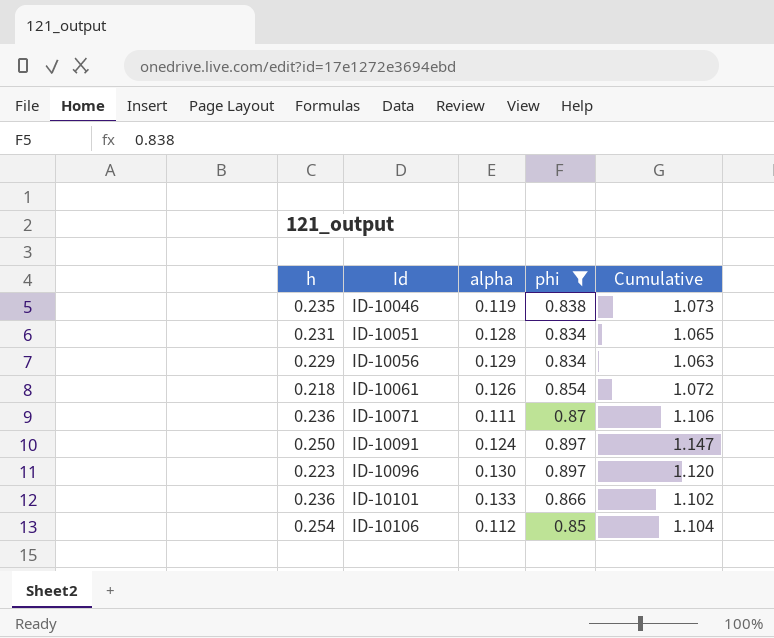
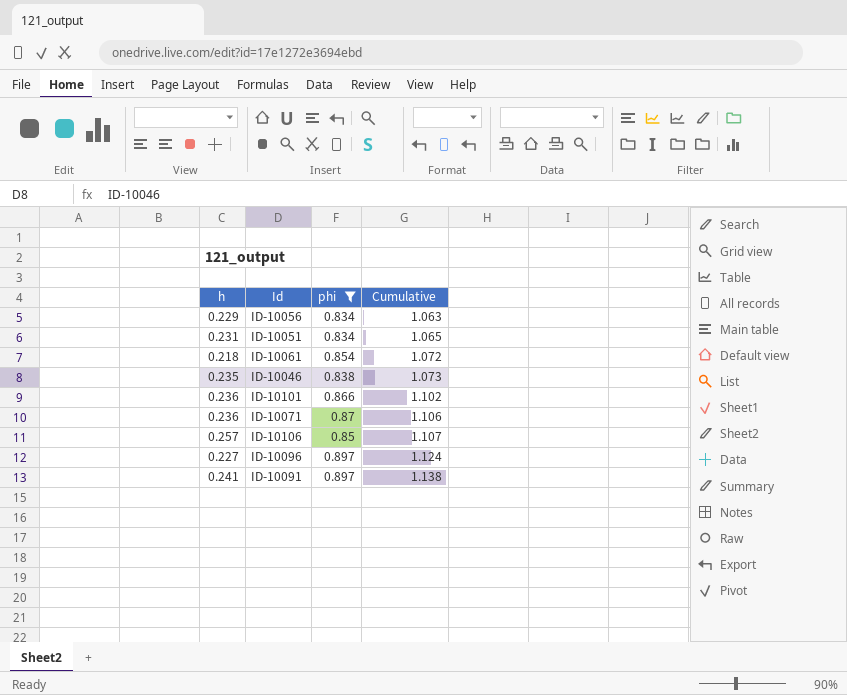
row order: Id ascending -> Cumulative ascending
column alpha | position: 3 -> none
ID-10106 | h: 0.254 -> 0.257
ID-10106 | Cumulative: 1.104 -> 1.107
ID-10096 | h: 0.223 -> 0.227
ID-10096 | Cumulative: 1.120 -> 1.124
ID-10091 | h: 0.250 -> 0.241
ID-10091 | Cumulative: 1.147 -> 1.138

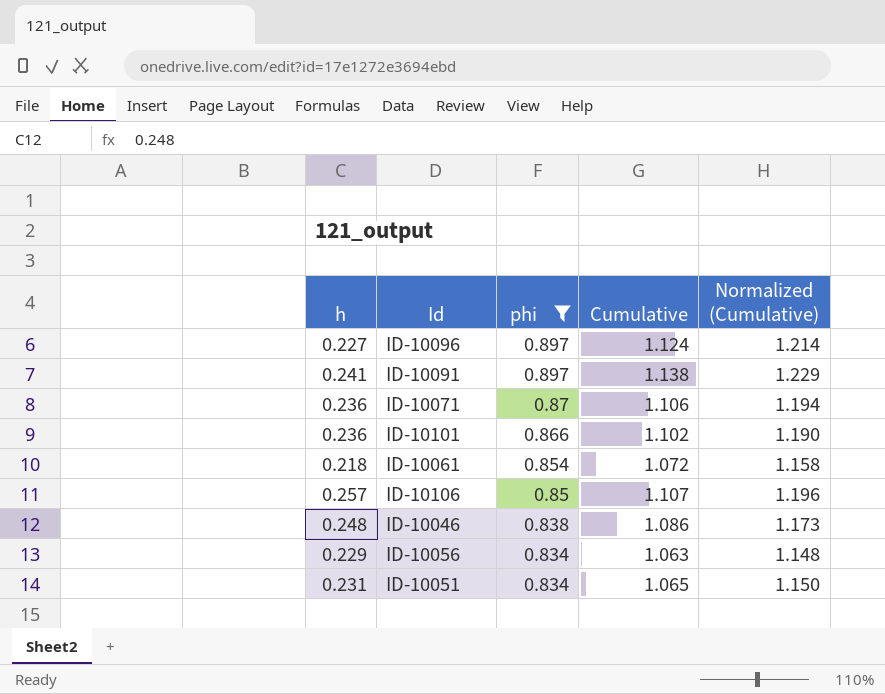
row order: Cumulative ascending -> phi descending
column Normalized (Cumulative) | formula: none -> [Cumulative] * 1.08
ID-10046 | h: 0.235 -> 0.248
ID-10046 | Cumulative: 1.073 -> 1.086

